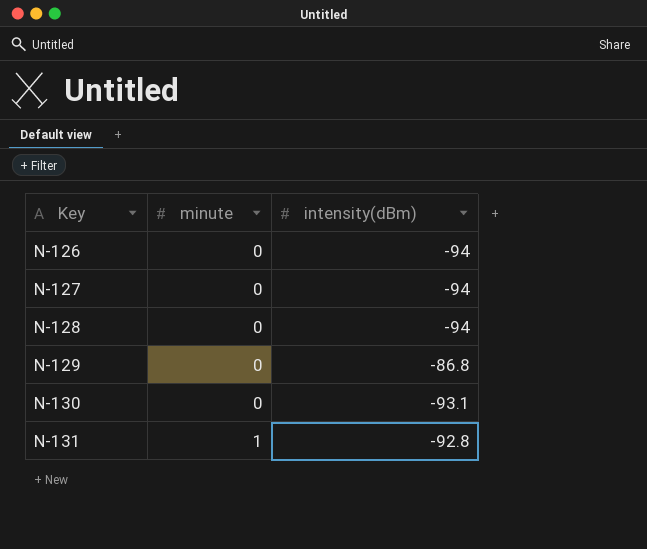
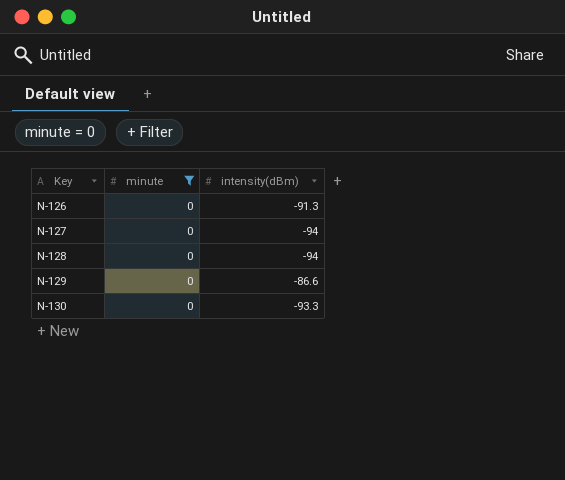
filter: none -> minute = 0
N-126 | intensity(dBm): -94 -> -91.3
N-129 | intensity(dBm): -86.8 -> -86.6
N-130 | intensity(dBm): -93.1 -> -93.3

